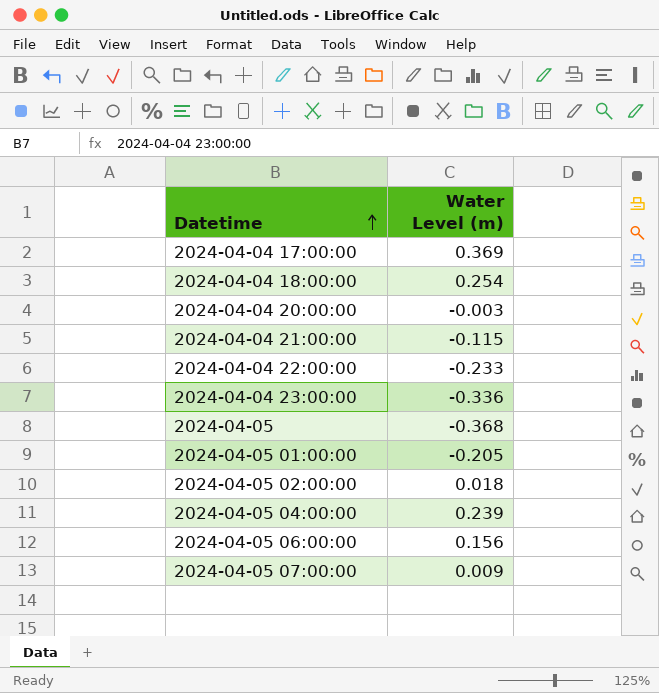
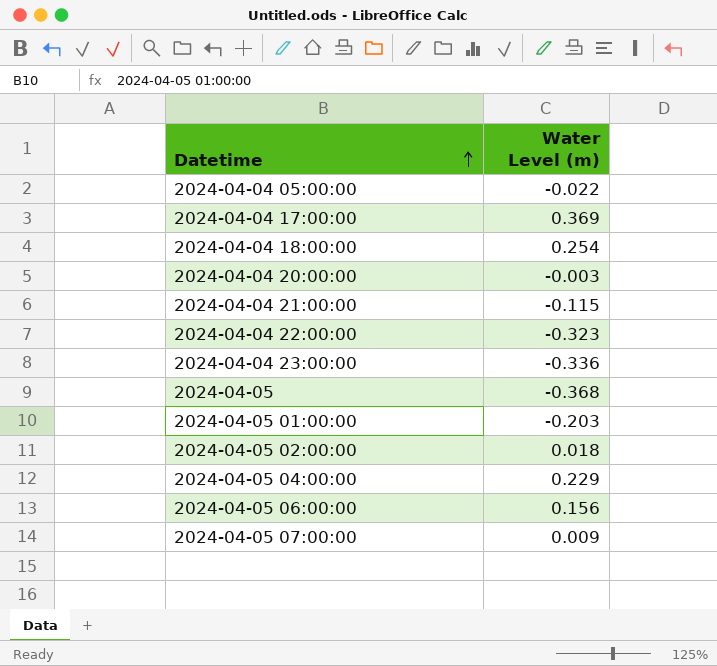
row 2024-04-04 05:00:00: none -> -0.022
2024-04-04 22:00:00 | Water Level (m): -0.233 -> -0.323
2024-04-05 01:00:00 | Water Level (m): -0.205 -> -0.203
2024-04-05 04:00:00 | Water Level (m): 0.239 -> 0.229

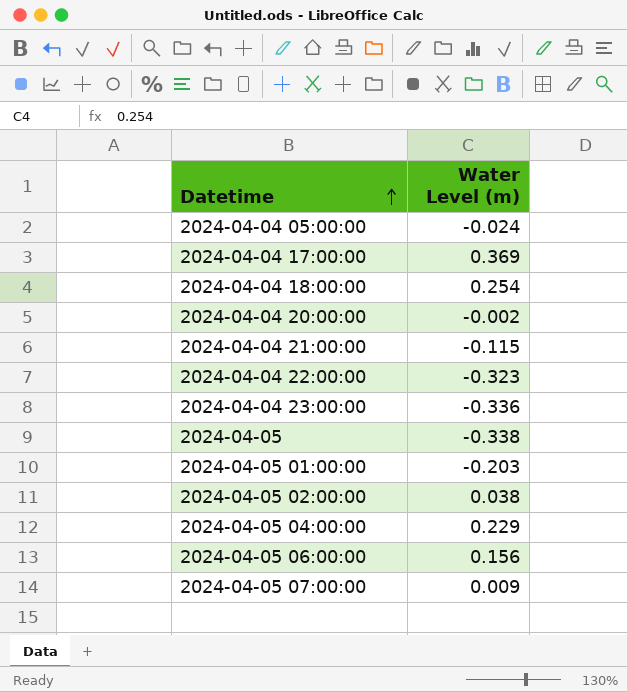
2024-04-04 05:00:00 | Water Level (m): -0.022 -> -0.024
2024-04-04 20:00:00 | Water Level (m): -0.003 -> -0.002
2024-04-05 | Water Level (m): -0.368 -> -0.338
2024-04-05 02:00:00 | Water Level (m): 0.018 -> 0.038

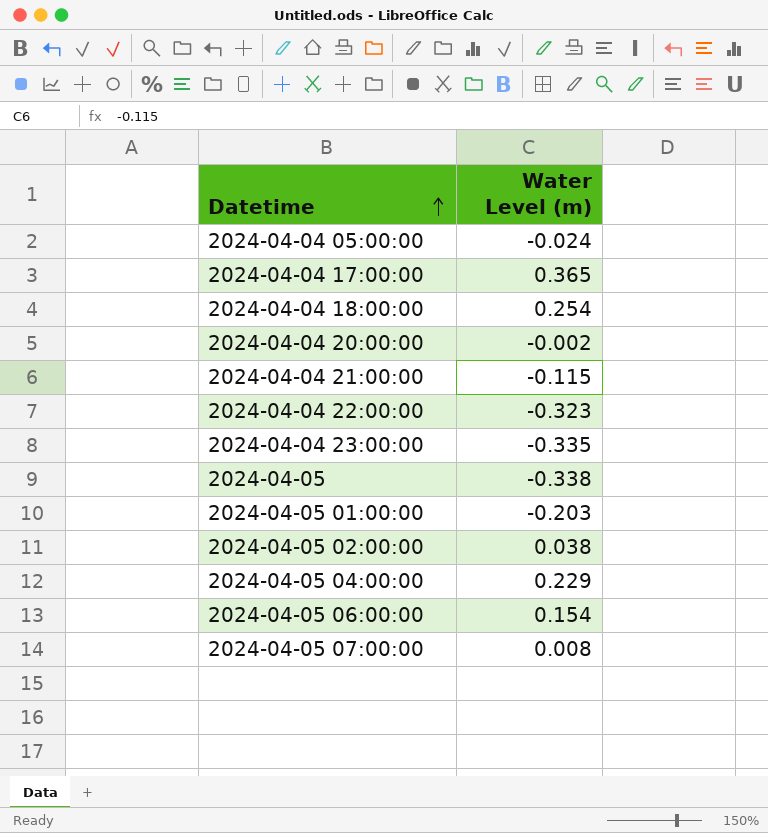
2024-04-04 17:00:00 | Water Level (m): 0.369 -> 0.365
2024-04-04 23:00:00 | Water Level (m): -0.336 -> -0.335
2024-04-05 06:00:00 | Water Level (m): 0.156 -> 0.154
2024-04-05 07:00:00 | Water Level (m): 0.009 -> 0.008

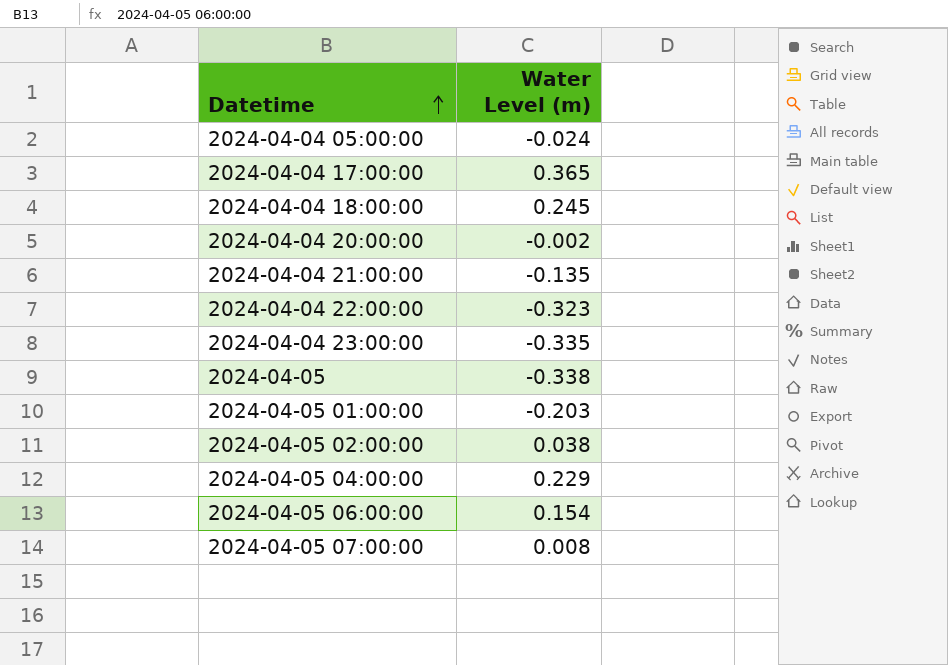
2024-04-04 18:00:00 | Water Level (m): 0.254 -> 0.245
2024-04-04 21:00:00 | Water Level (m): -0.115 -> -0.135

